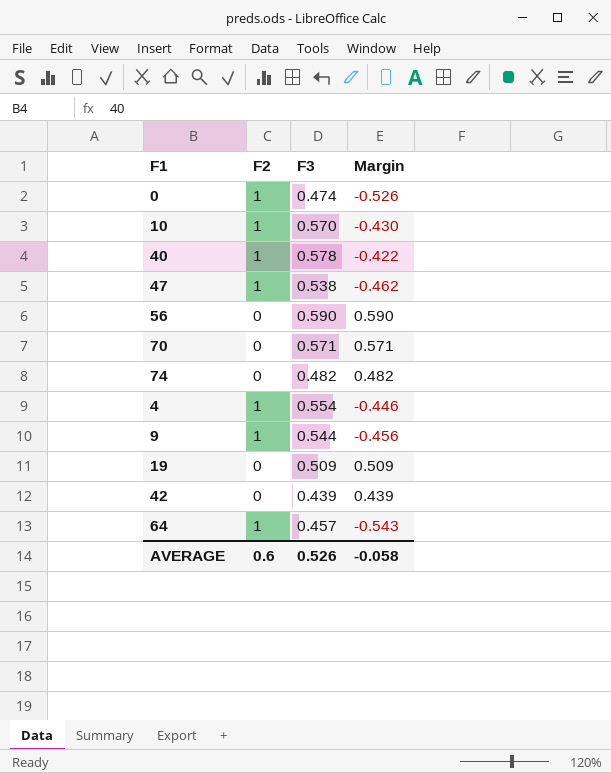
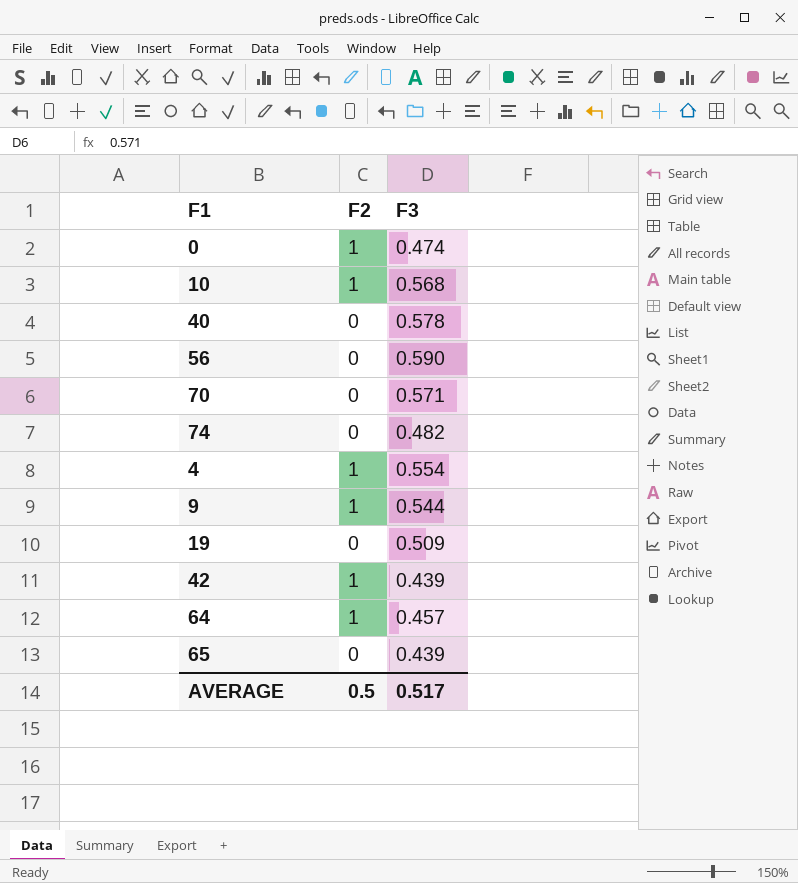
column Margin | formula: [F3] - [F2] -> none
row 47: 1 | 0.538 | -0.462 -> none
10 | F3: 0.570 -> 0.568
40 | F2: 1 -> 0
42 | F2: 0 -> 1
row 65: none -> 0 | 0.439
AVERAGE | F2: 0.6 -> 0.5
AVERAGE | F3: 0.526 -> 0.517

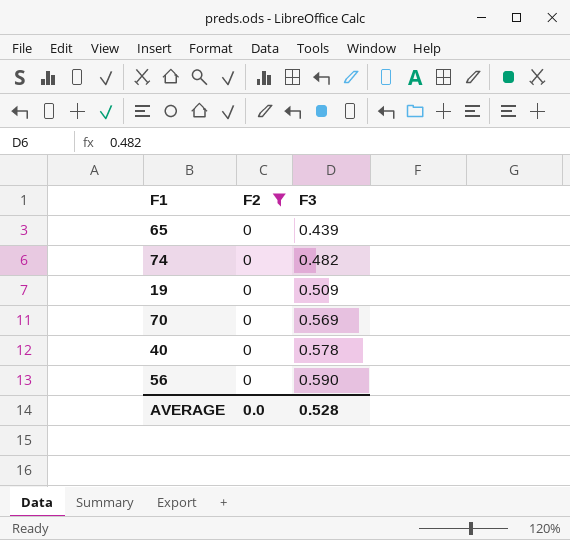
filter: none -> F2 = 0
row order: none -> F3 ascending
70 | F3: 0.571 -> 0.569
AVERAGE | F2: 0.5 -> 0.0
AVERAGE | F3: 0.517 -> 0.528

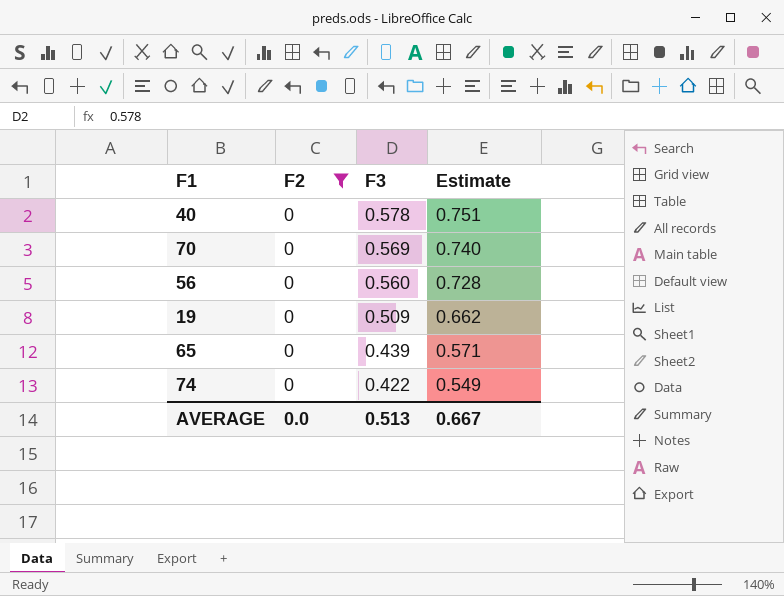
row order: F3 ascending -> F3 descending
column Estimate | formula: none -> [F3] * 1.3
56 | F3: 0.590 -> 0.560
74 | F3: 0.482 -> 0.422
AVERAGE | F3: 0.528 -> 0.513

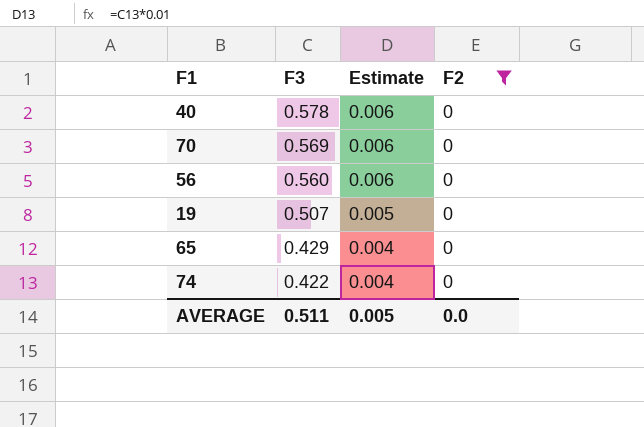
column Estimate | formula: [F3] * 1.3 -> [F3] * 0.01
column F2 | position: 2 -> 4
19 | F3: 0.509 -> 0.507
65 | F3: 0.439 -> 0.429
AVERAGE | F3: 0.513 -> 0.511
AVERAGE | Estimate: 0.667 -> 0.005

